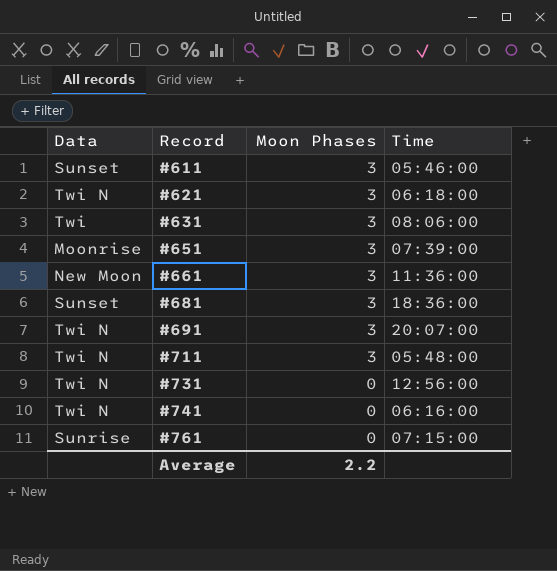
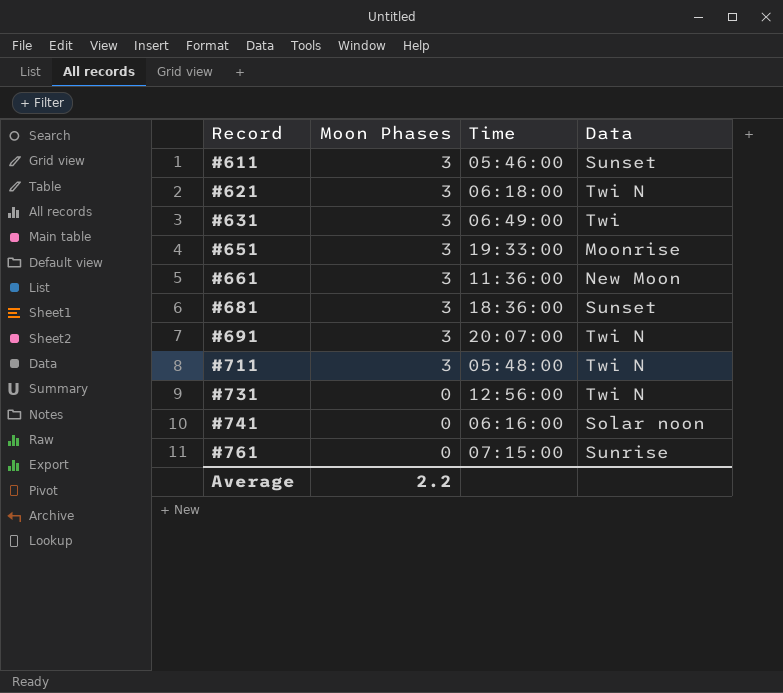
column Data | position: 1 -> 4
#631 | Time: 08:06:00 -> 06:49:00
#651 | Time: 07:39:00 -> 19:33:00
#741 | Data: Twi N -> Solar noon

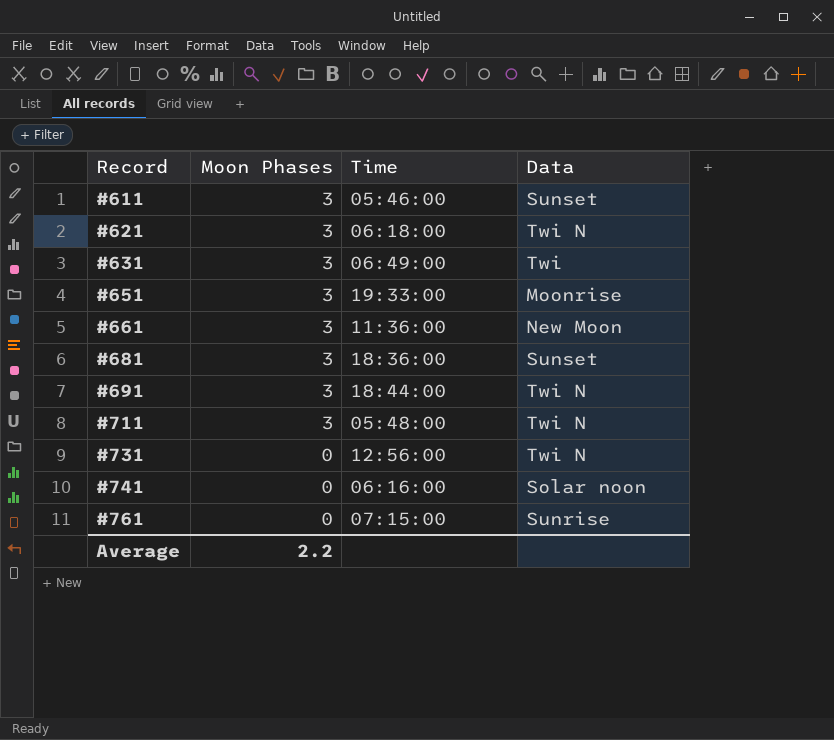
#691 | Time: 20:07:00 -> 18:44:00

